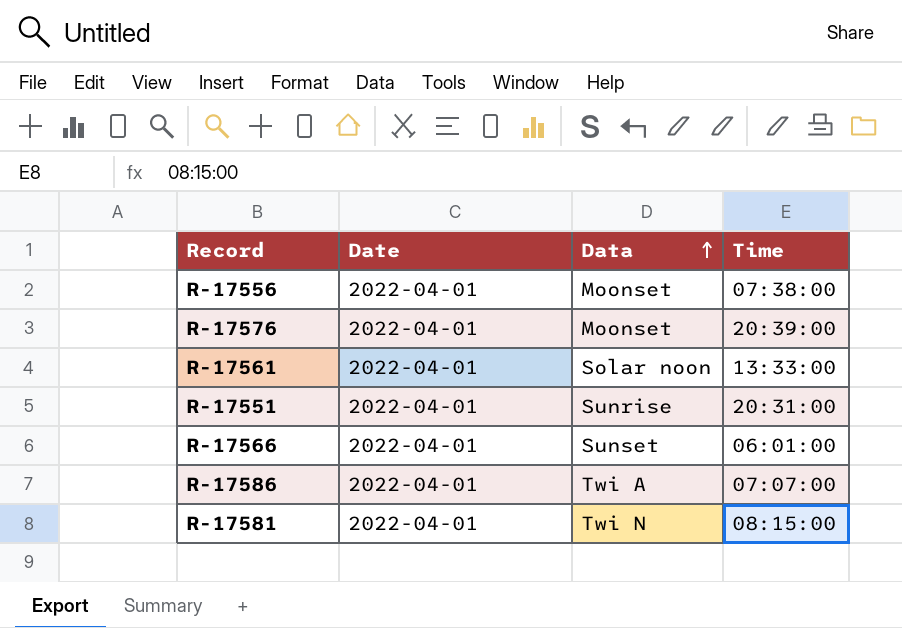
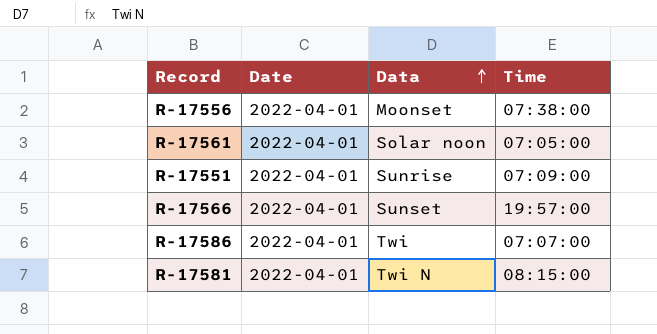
row R-17576: 2022-04-01 | Moonset | 20:39:00 -> none
R-17561 | Time: 13:33:00 -> 07:05:00
R-17551 | Time: 20:31:00 -> 07:09:00
R-17566 | Time: 06:01:00 -> 19:57:00
R-17586 | Data: Twi A -> Twi

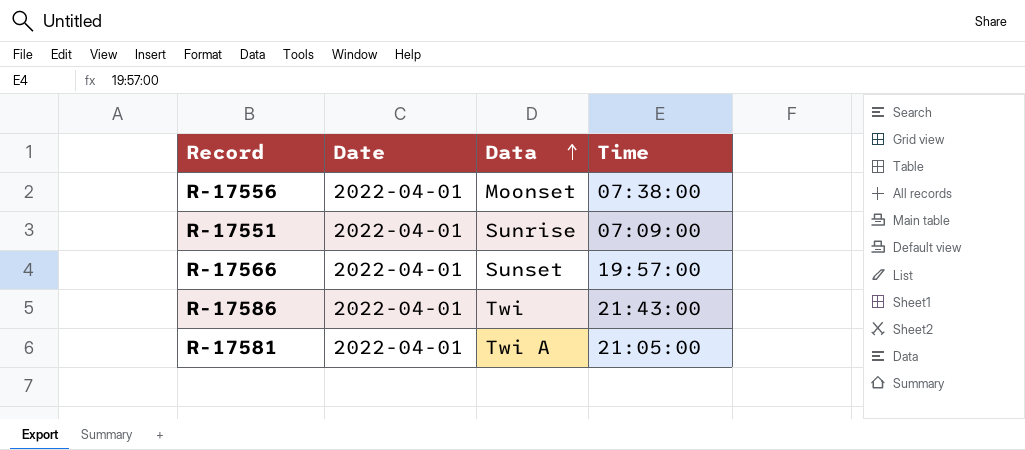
row R-17561: 2022-04-01 | Solar noon | 07:05:00 -> none
R-17586 | Time: 07:07:00 -> 21:43:00
R-17581 | Data: Twi N -> Twi A
R-17581 | Time: 08:15:00 -> 21:05:00

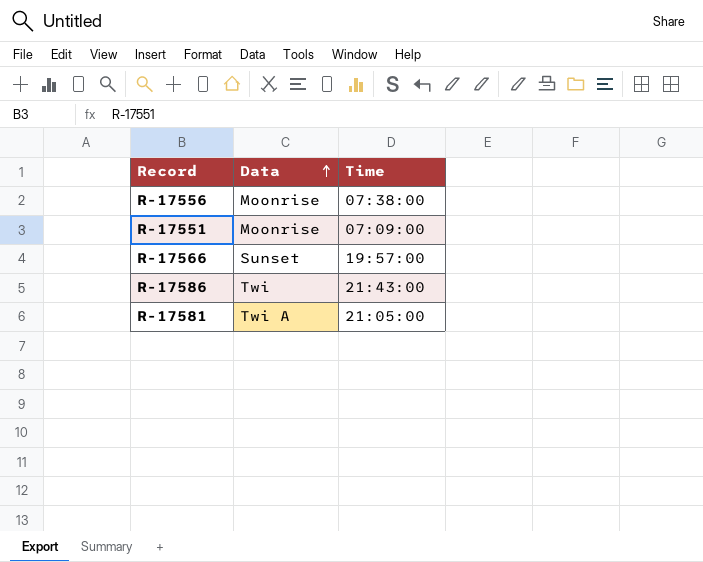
column Date | position: 2 -> none
R-17556 | Data: Moonset -> Moonrise
R-17551 | Data: Sunrise -> Moonrise

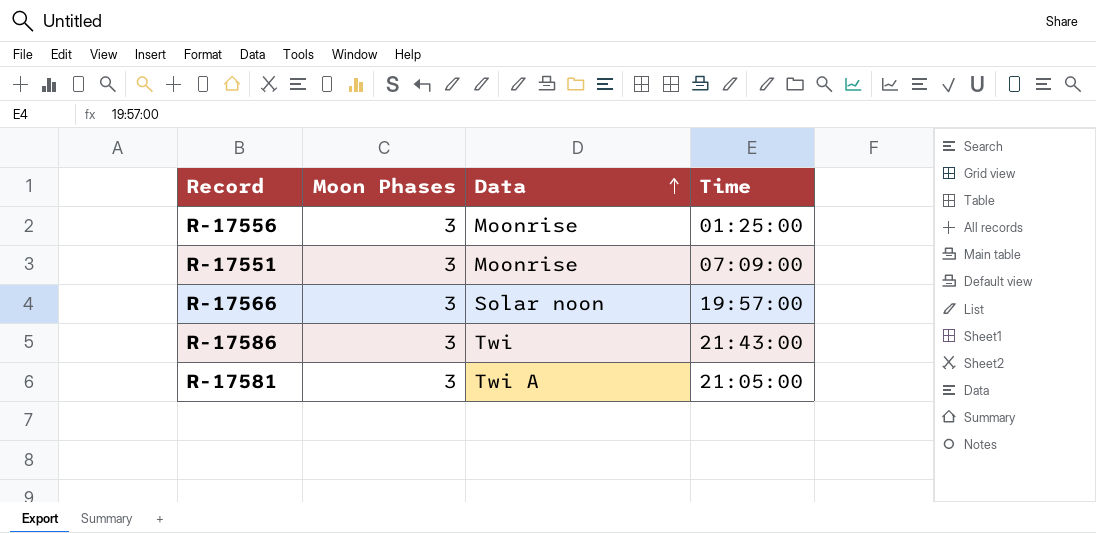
column Moon Phases | position: none -> 2
R-17556 | Time: 07:38:00 -> 01:25:00
R-17566 | Data: Sunset -> Solar noon

